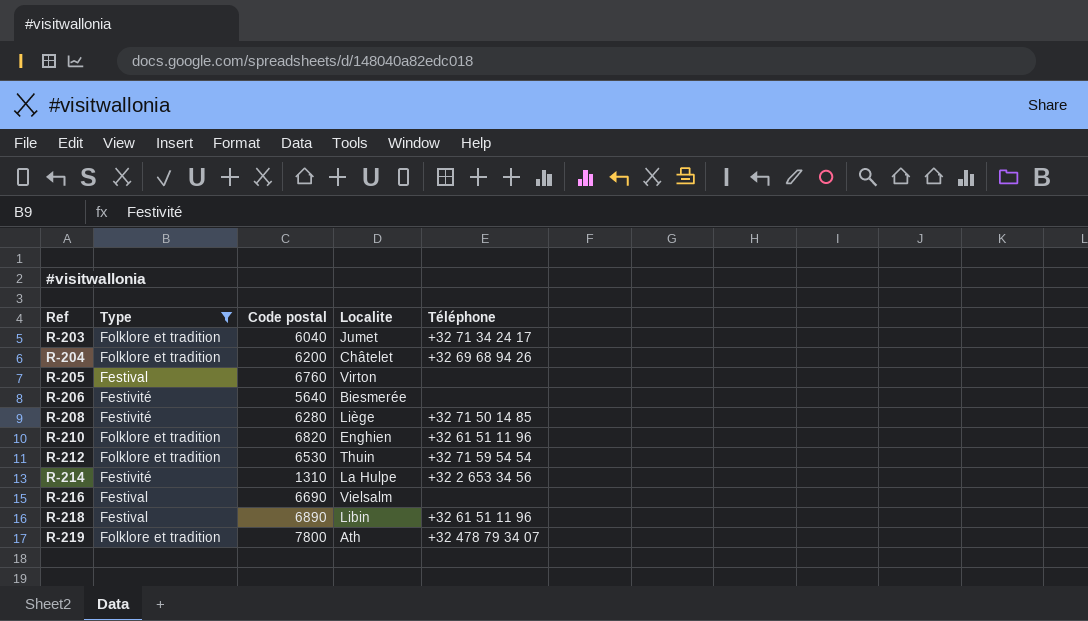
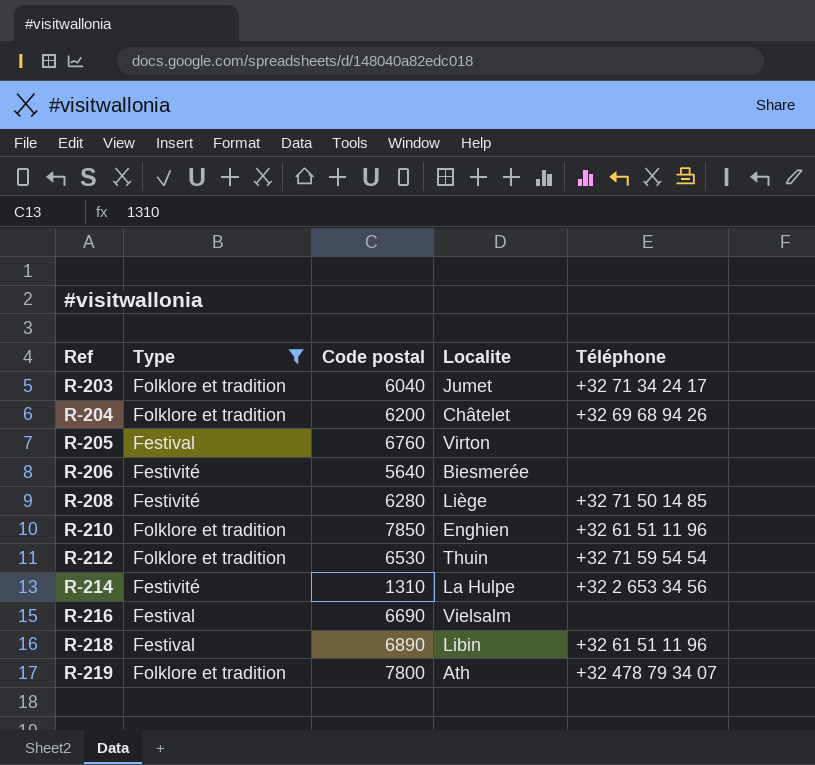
R-210 | Code postal: 6820 -> 7850

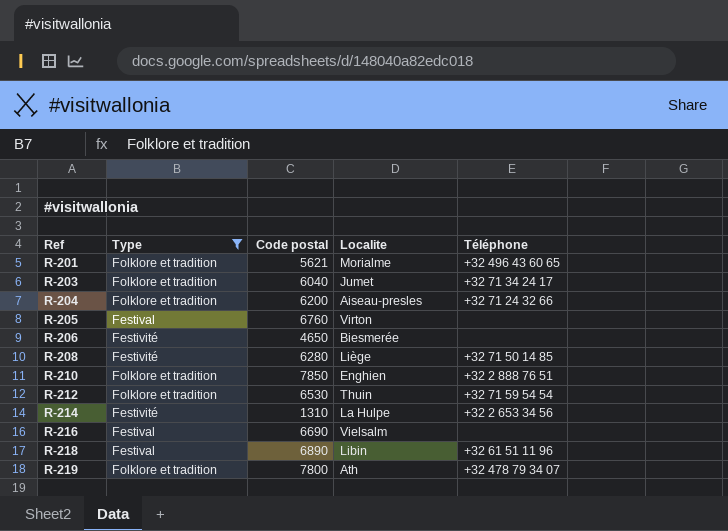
row R-201: none -> Folklore et tradition | 5621 | Morialme | +32 496 43 60 65
R-204 | Localite: Châtelet -> Aiseau-presles
R-204 | Téléphone: +32 69 68 94 26 -> +32 71 24 32 66
R-206 | Code postal: 5640 -> 4650
R-210 | Téléphone: +32 61 51 11 96 -> +32 2 888 76 51

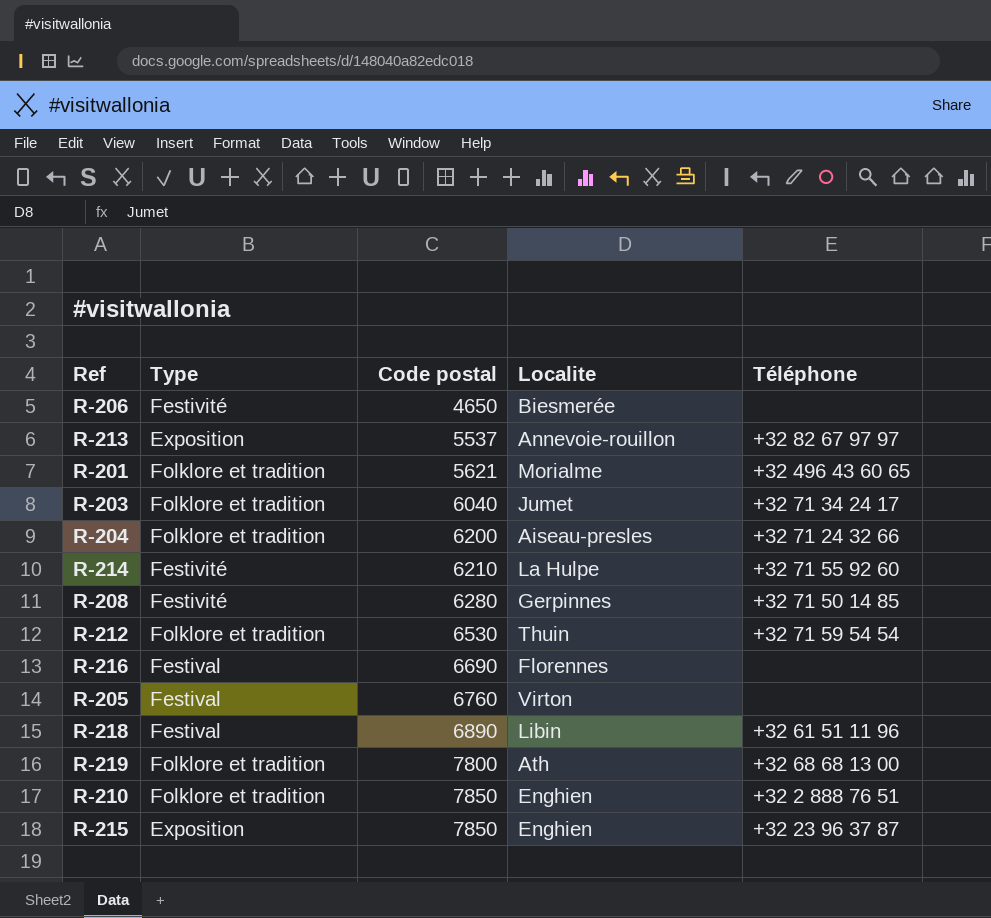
filter: Type != Exposition -> none
row order: Ref ascending -> Code postal ascending
R-214 | Code postal: 1310 -> 6210
R-214 | Téléphone: +32 2 653 34 56 -> +32 71 55 92 60
R-208 | Localite: Liège -> Gerpinnes
R-216 | Localite: Vielsalm -> Florennes
R-219 | Téléphone: +32 478 79 34 07 -> +32 68 68 13 00

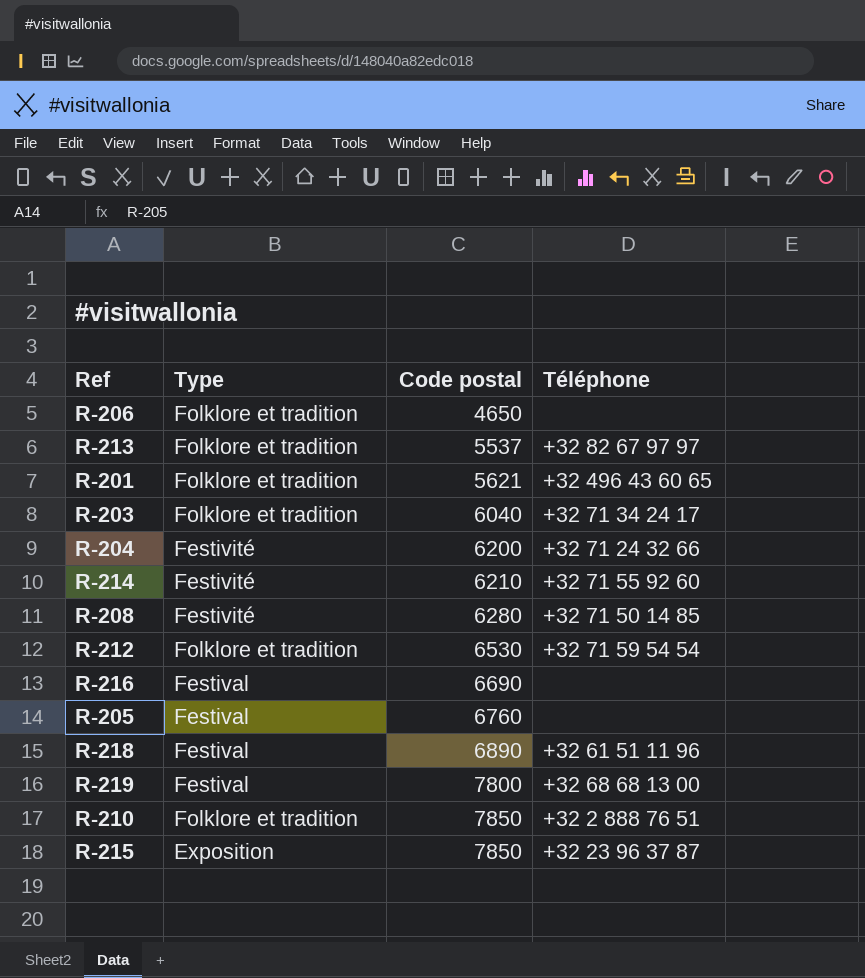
column Localite | position: 4 -> none
R-206 | Type: Festivité -> Folklore et tradition
R-213 | Type: Exposition -> Folklore et tradition
R-204 | Type: Folklore et tradition -> Festivité
R-219 | Type: Folklore et tradition -> Festival

